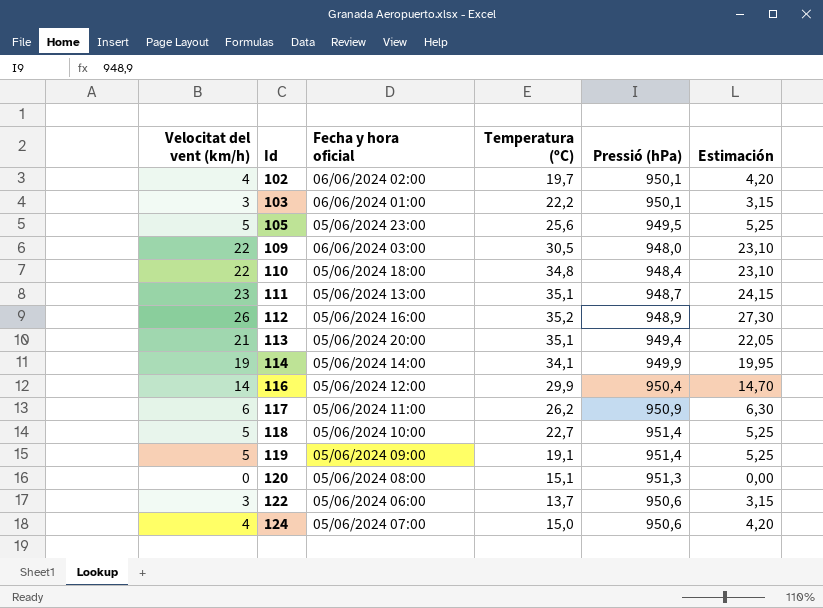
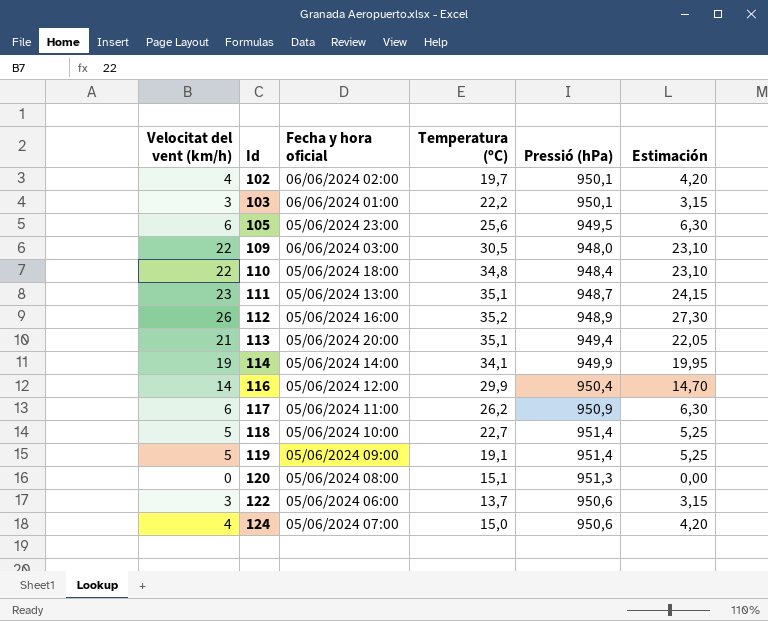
105 | Velocitat del vent (km/h): 5 -> 6
105 | Estimación: 5,25 -> 6,30

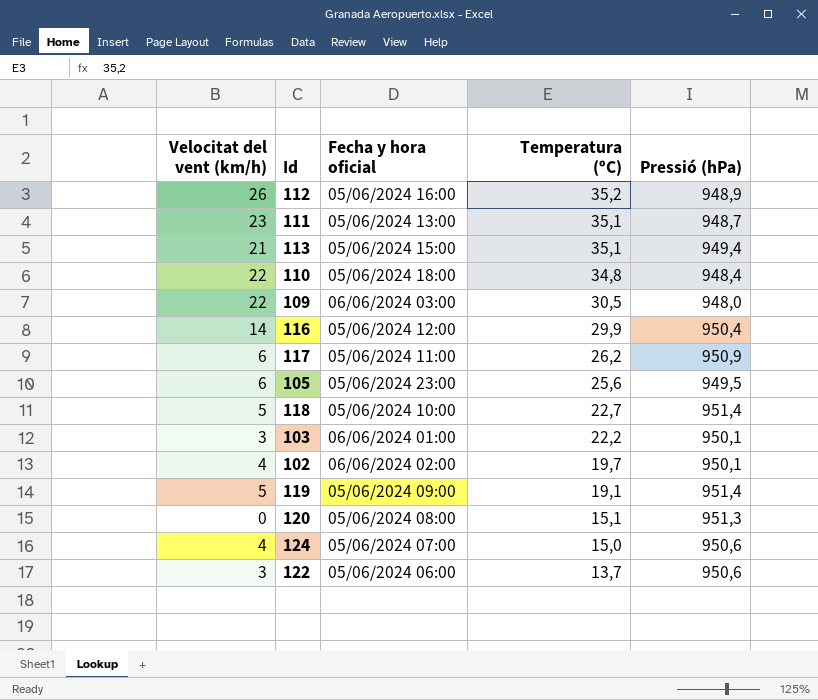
row order: Id ascending -> Temperatura (ºC) descending
column Estimación | formula: [Velocitat del vent (km/h)] * 1,05 -> none
row 114: 19 | 05/06/2024 14:00 | 34,1 | 949,9 | 19,95 -> none
113 | Fecha y hora oficial: 05/06/2024 20:00 -> 05/06/2024 15:00

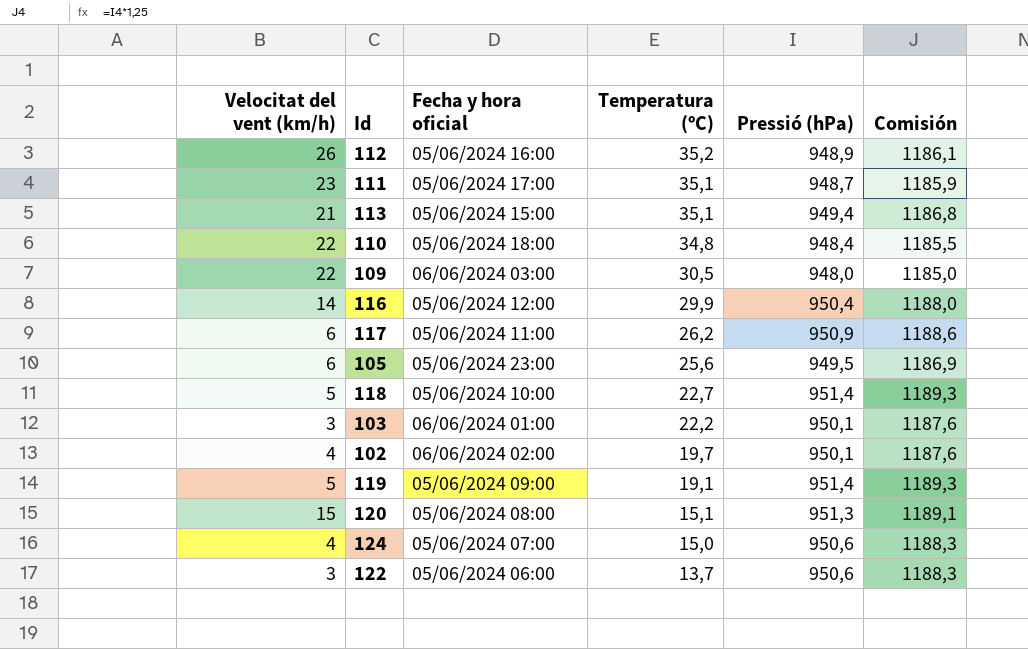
column Comisión | formula: none -> [Pressió (hPa)] * 1,25
111 | Fecha y hora oficial: 05/06/2024 13:00 -> 05/06/2024 17:00
120 | Velocitat del vent (km/h): 0 -> 15

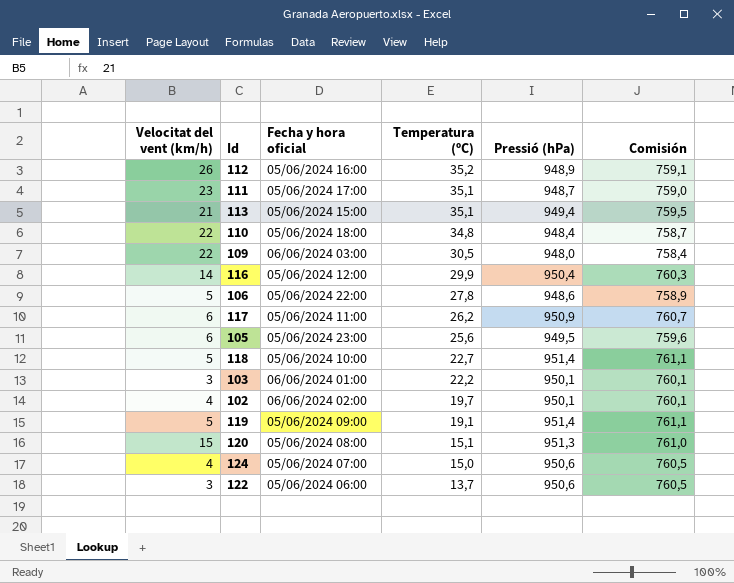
column Comisión | formula: [Pressió (hPa)] * 1,25 -> [Pressió (hPa)] * 0,8
row 106: none -> 5 | 05/06/2024 22:00 | 27,8 | 948,6 | 758,9

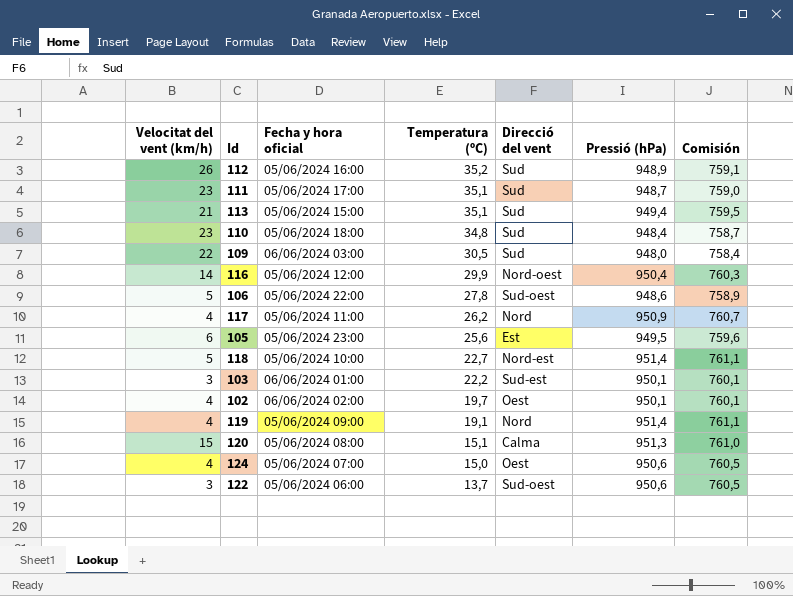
column Direcció del vent | position: none -> 5
110 | Velocitat del vent (km/h): 22 -> 23
117 | Velocitat del vent (km/h): 6 -> 4
119 | Velocitat del vent (km/h): 5 -> 4

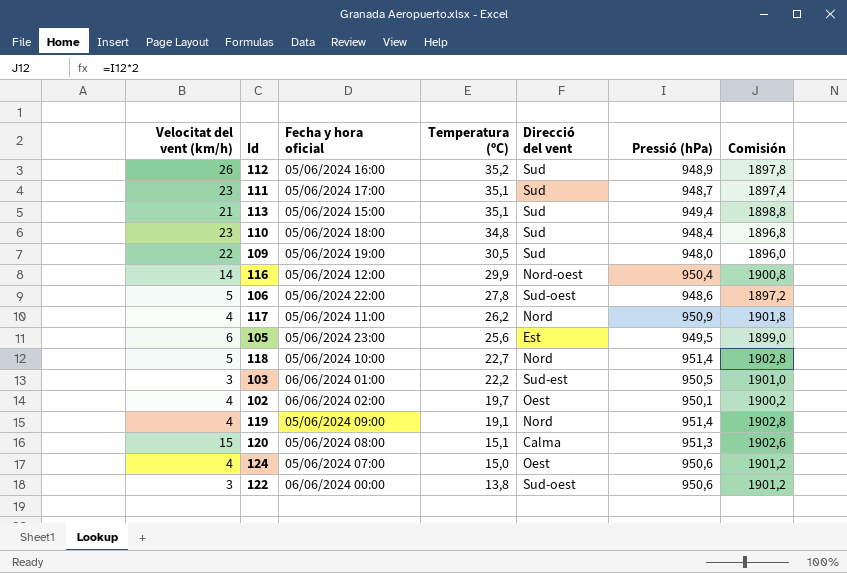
column Comisión | formula: [Pressió (hPa)] * 0,8 -> [Pressió (hPa)] * 2
109 | Fecha y hora oficial: 06/06/2024 03:00 -> 05/06/2024 19:00
118 | Direcció del vent: Nord-est -> Nord
103 | Pressió (hPa): 950,1 -> 950,5
122 | Fecha y hora oficial: 05/06/2024 06:00 -> 06/06/2024 00:00
122 | Temperatura (ºC): 13,7 -> 13,8

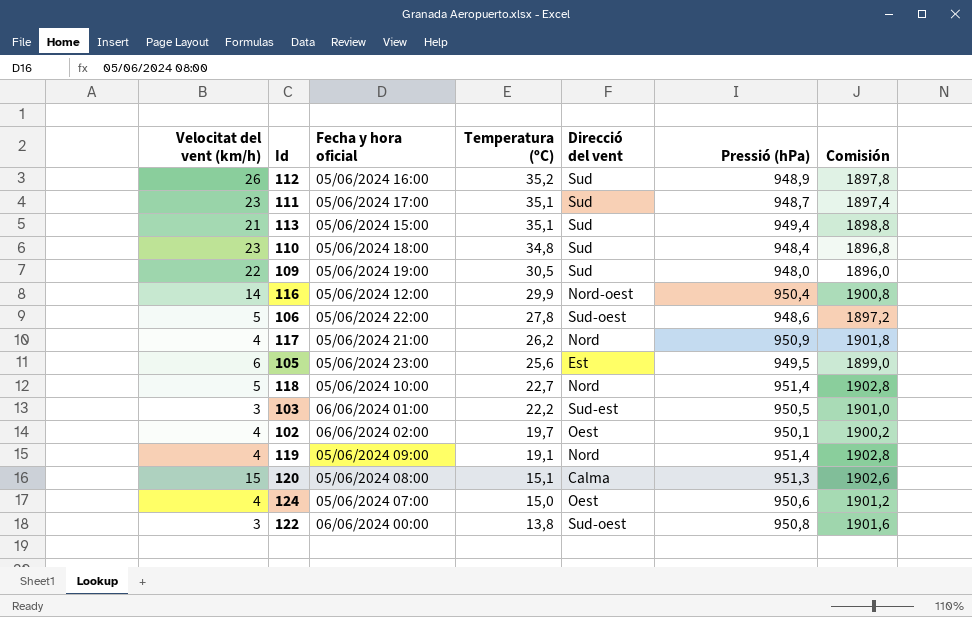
117 | Fecha y hora oficial: 05/06/2024 11:00 -> 05/06/2024 21:00
122 | Pressió (hPa): 950,6 -> 950,8
122 | Comisión: 1901,2 -> 1901,6

